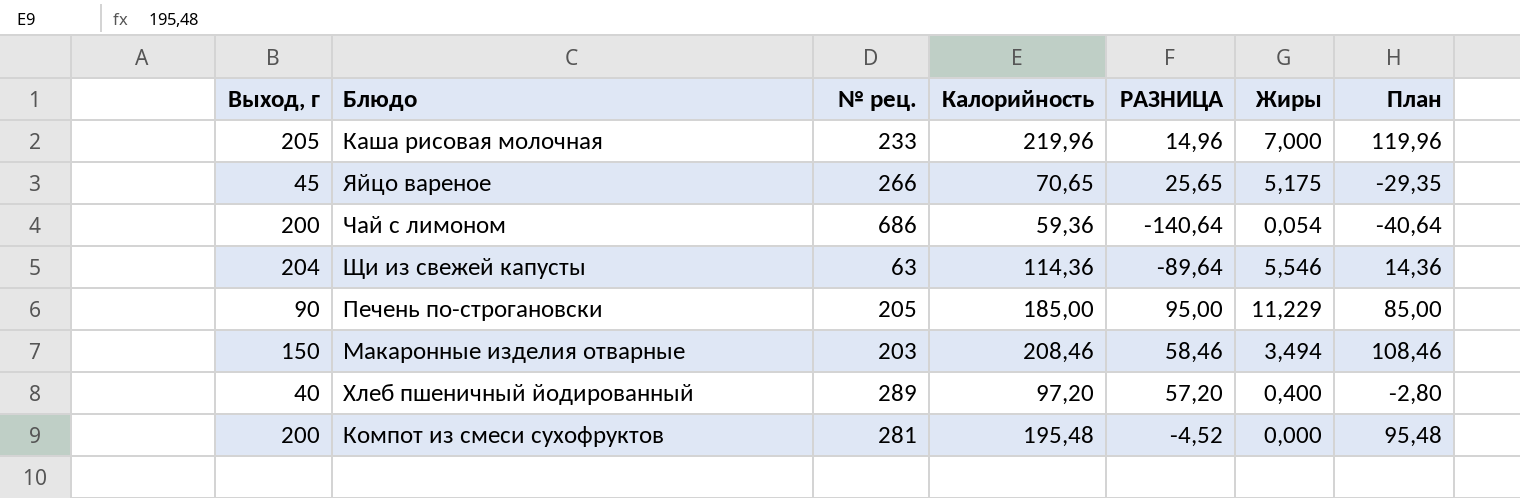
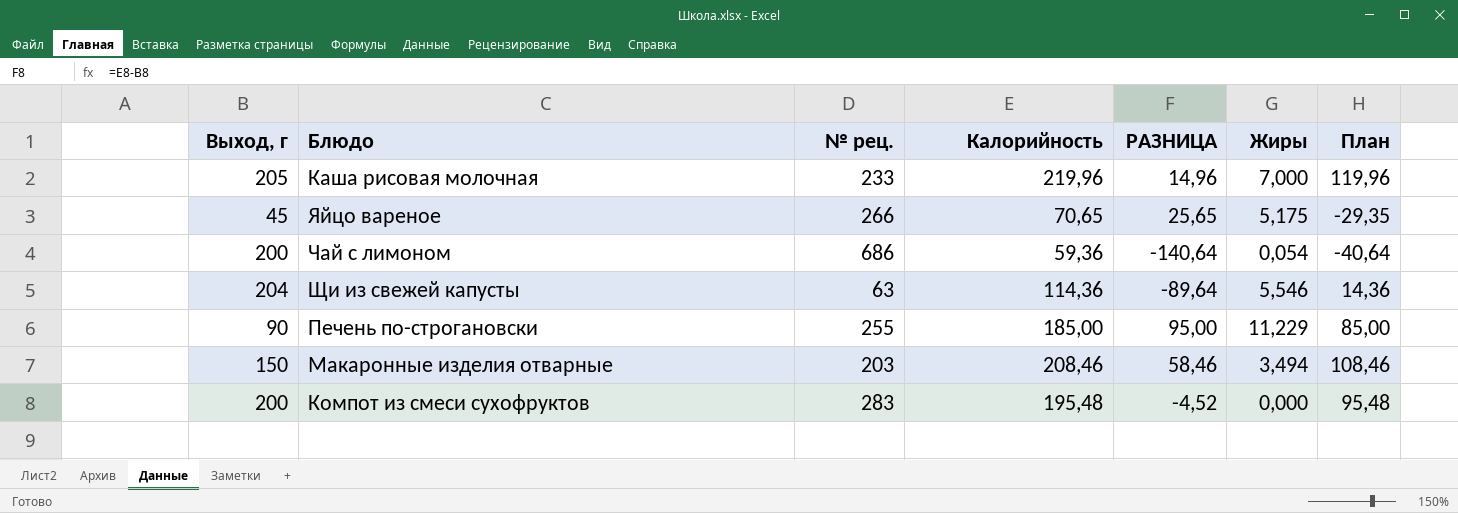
row Хлеб пшеничный йодированный: 40 | 289 | 97,20 | 57,20 | 0,400 | -2,80 -> none
Печень по-строгановски | № рец.: 205 -> 255
Компот из смеси сухофруктов | № рец.: 281 -> 283

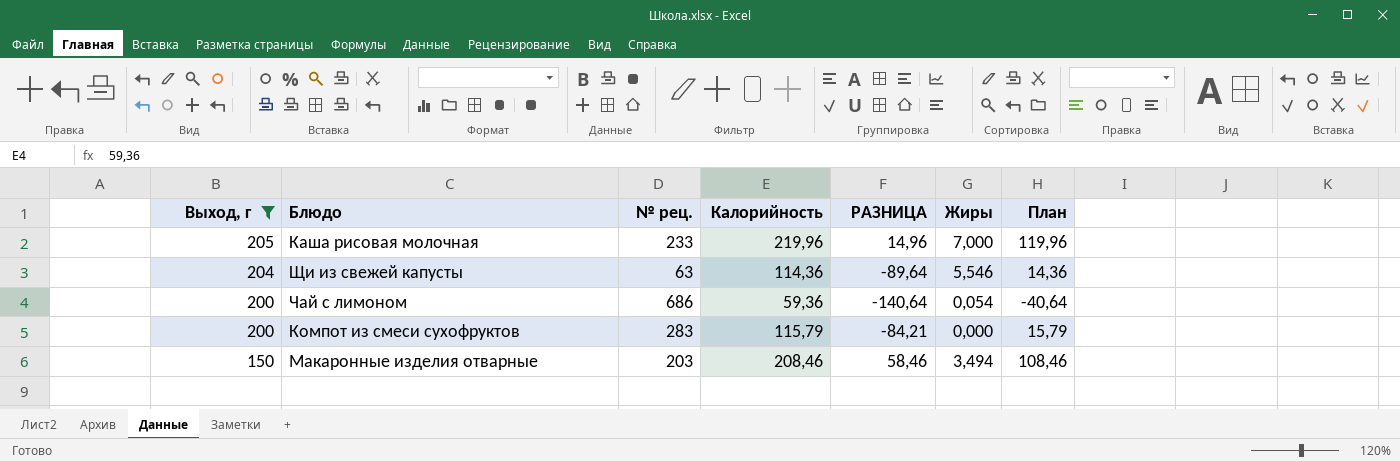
filter: none -> Выход, г >= 150
row order: none -> Выход, г descending
Компот из смеси сухофруктов | Калорийность: 195,48 -> 115,79
Компот из смеси сухофруктов | РАЗНИЦА: -4,52 -> -84,21
Компот из смеси сухофруктов | План: 95,48 -> 15,79

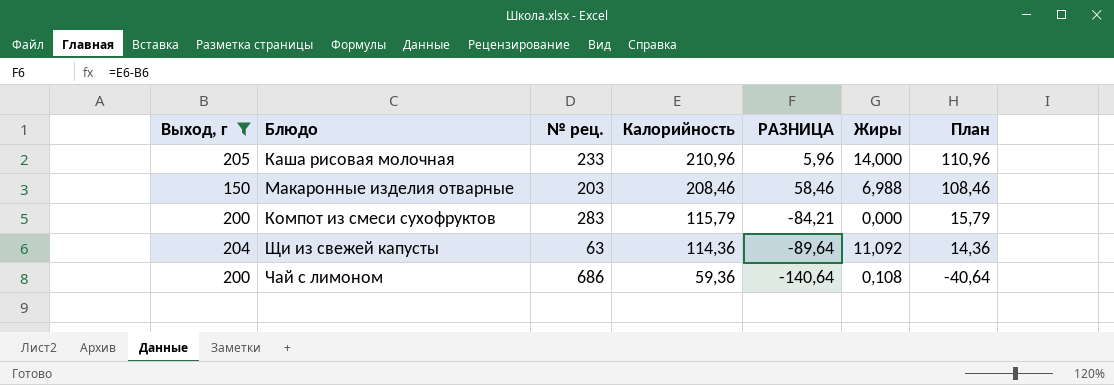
row order: Выход, г descending -> Калорийность descending
Каша рисовая молочная | Калорийность: 219,96 -> 210,96
Каша рисовая молочная | РАЗНИЦА: 14,96 -> 5,96
Каша рисовая молочная | Жиры: 7,000 -> 14,000
Каша рисовая молочная | План: 119,96 -> 110,96
Макаронные изделия отварные | Жиры: 3,494 -> 6,988
Щи из свежей капусты | Жиры: 5,546 -> 11,092
Чай с лимоном | Жиры: 0,054 -> 0,108

